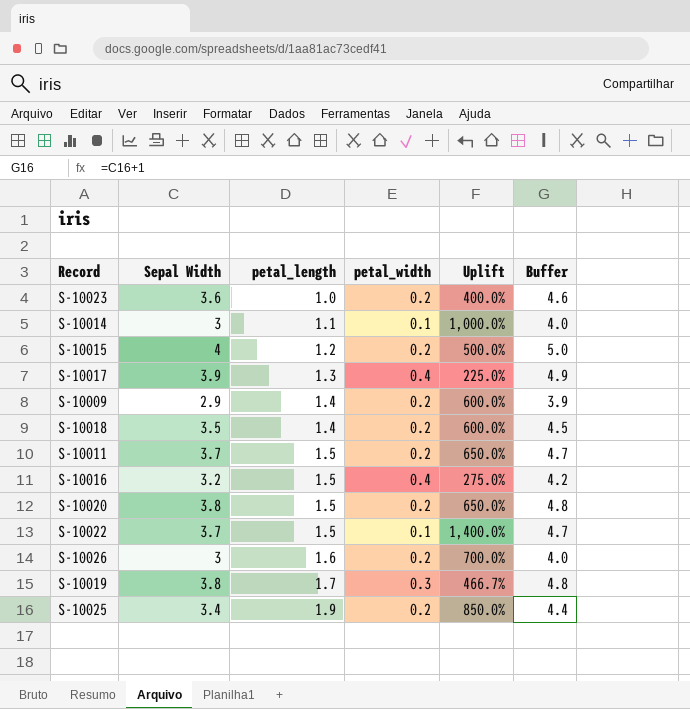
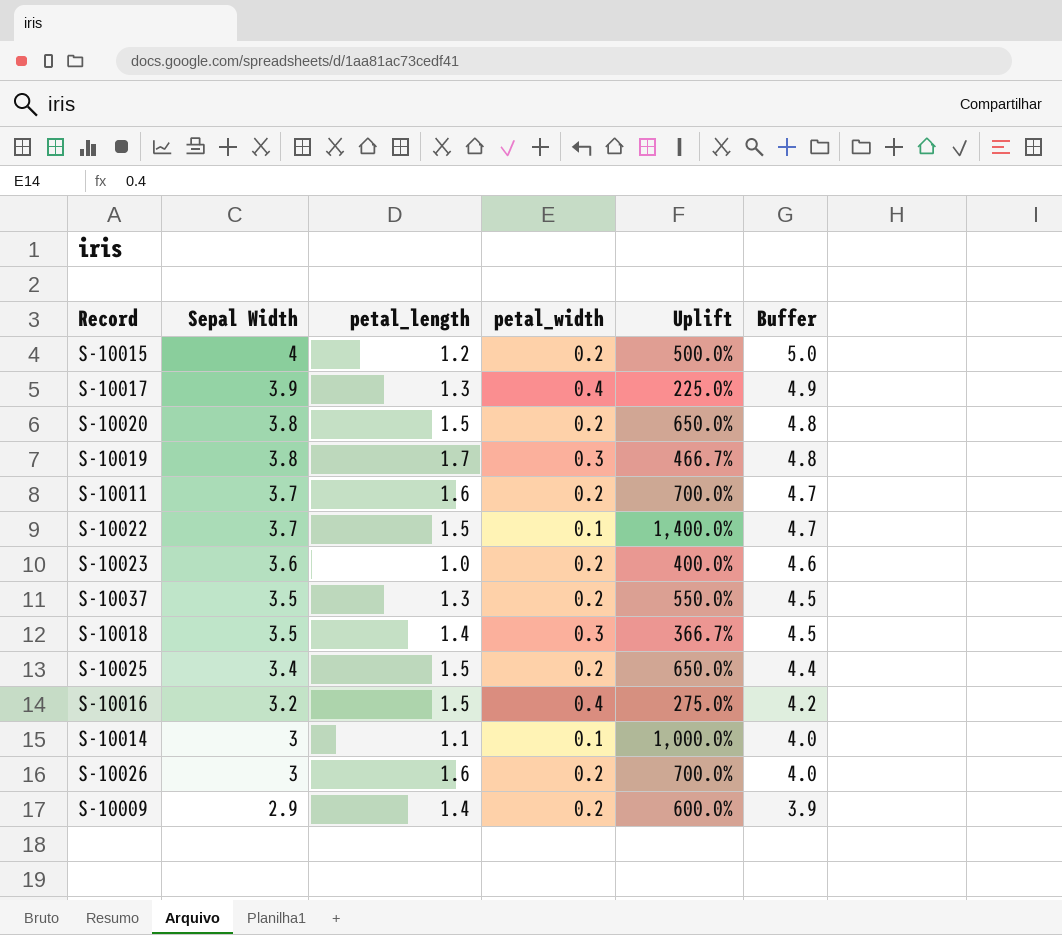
row order: petal_length ascending -> Sepal Width descending
S-10011 | petal_length: 1.5 -> 1.6
S-10011 | Uplift: 650.0% -> 700.0%
row S-10037: none -> 3.5 | 1.3 | 0.2 | 550.0% | 4.5
S-10018 | petal_width: 0.2 -> 0.3
S-10018 | Uplift: 600.0% -> 366.7%
S-10025 | petal_length: 1.9 -> 1.5
S-10025 | Uplift: 850.0% -> 650.0%

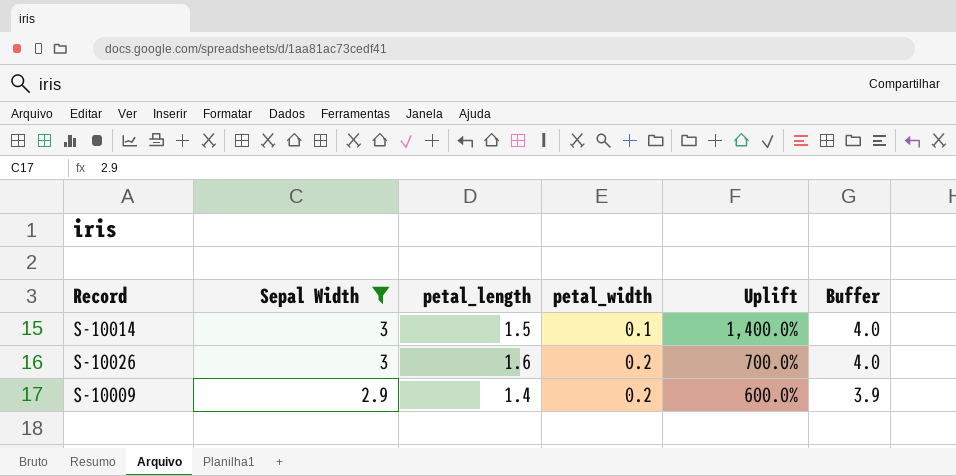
filter: none -> Sepal Width <= 3
S-10014 | petal_length: 1.1 -> 1.5
S-10014 | Uplift: 1,000.0% -> 1,400.0%

